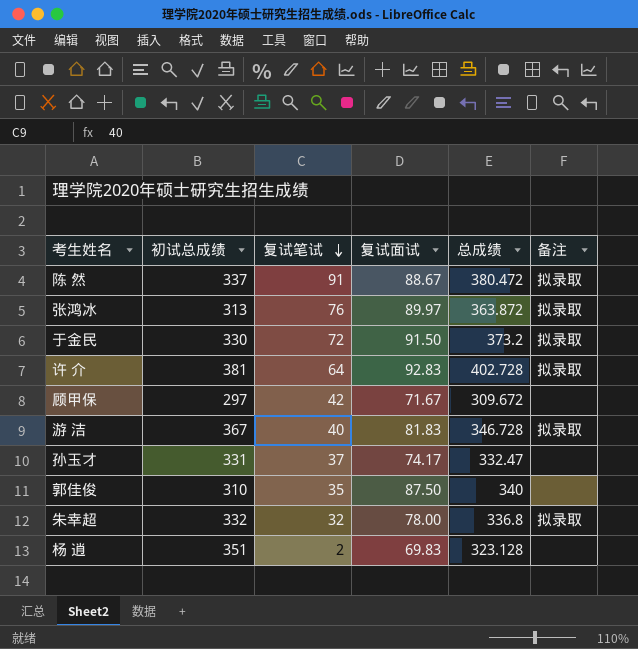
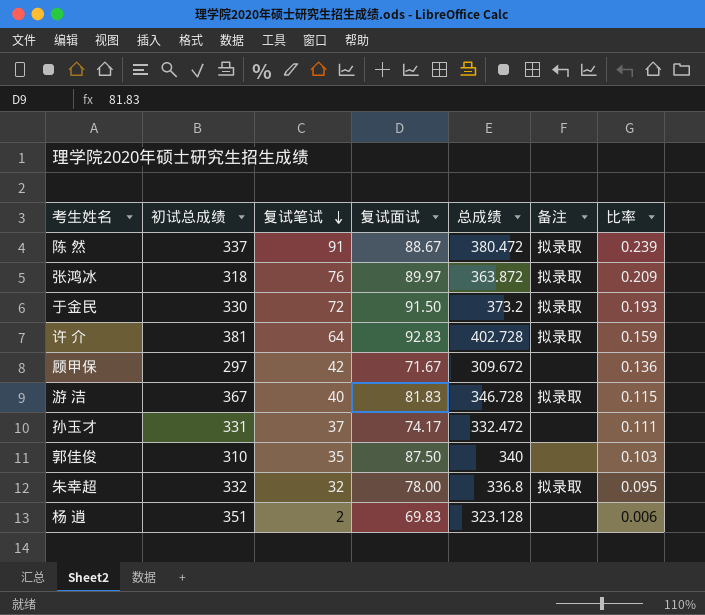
column 比率 | formula: none -> [复试笔试] / [总成绩]
张鸿冰 | 初试总成绩: 313 -> 318
孙玉才 | 总成绩: 332.47 -> 332.472

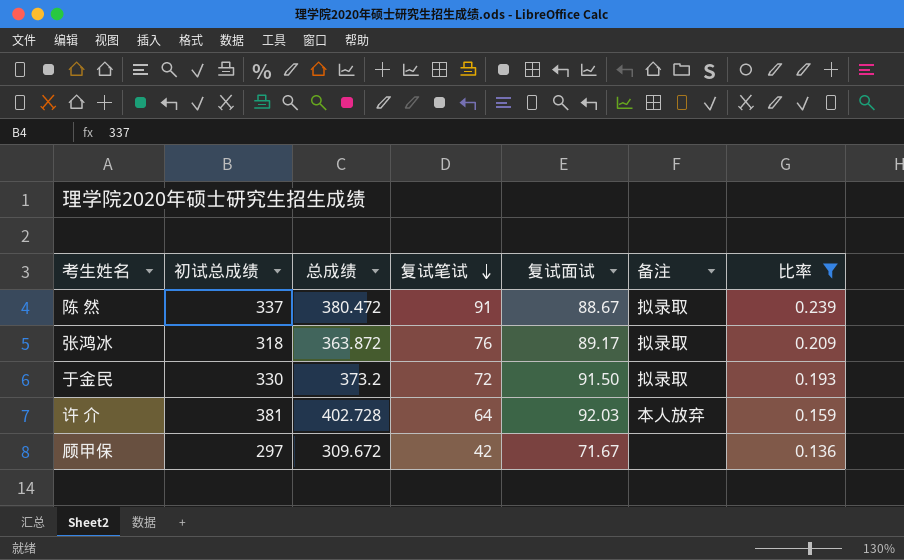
filter: none -> 比率 >= 0.136
column 总成绩 | position: 5 -> 3
张鸿冰 | 复试面试: 89.97 -> 89.17
许 介 | 复试面试: 92.83 -> 92.03
许 介 | 备注: 拟录取 -> 本人放弃

